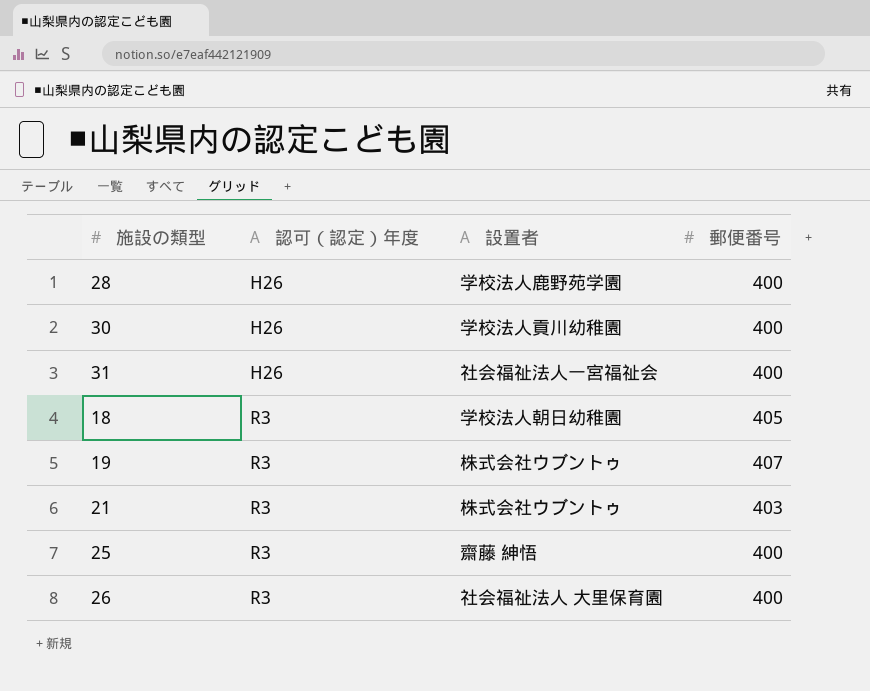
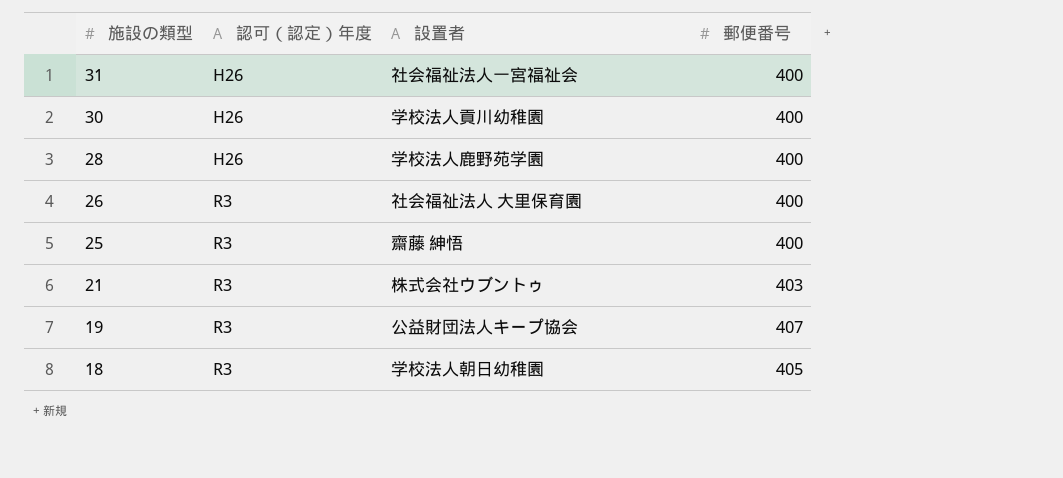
row order: 認可（認定）年度 ascending -> 施設の類型 descending
19 | 設置者: 株式会社ウブントゥ -> 公益財団法人キープ協会

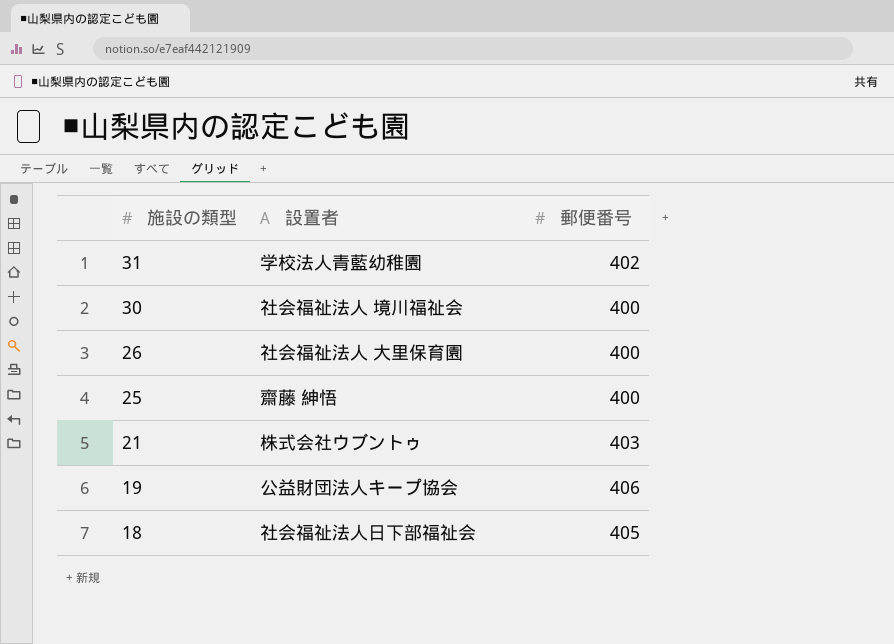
column 認可（認定）年度 | position: 2 -> none
row 28: H26 | 学校法人鹿野苑学園 | 400 -> none
31 | 設置者: 社会福祉法人一宮福祉会 -> 学校法人青藍幼稚園
31 | 郵便番号: 400 -> 402
30 | 設置者: 学校法人貢川幼稚園 -> 社会福祉法人 境川福祉会
19 | 郵便番号: 407 -> 406
18 | 設置者: 学校法人朝日幼稚園 -> 社会福祉法人日下部福祉会

